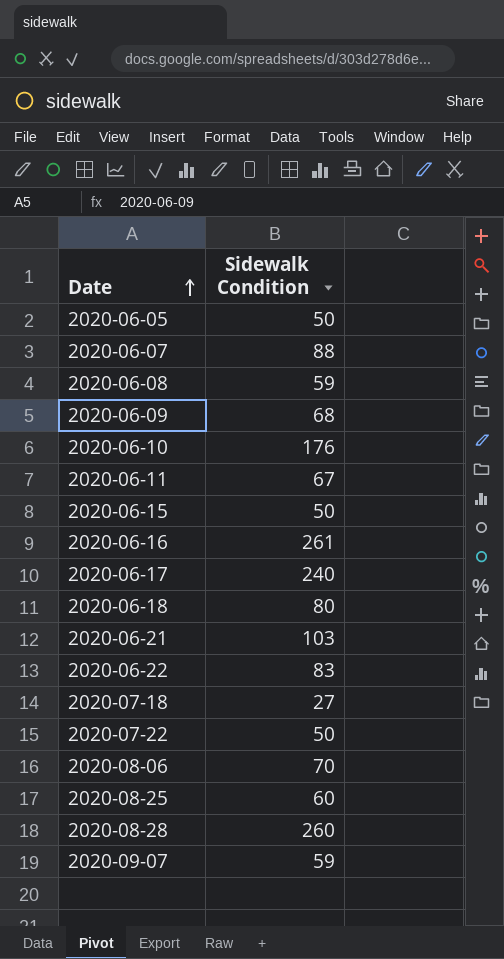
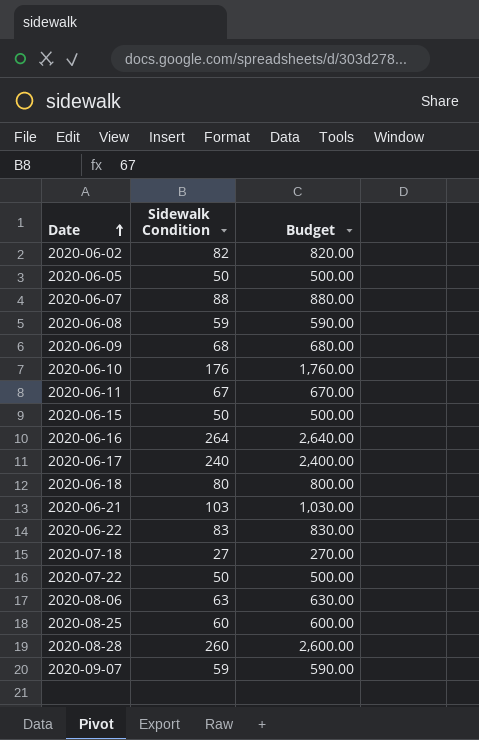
column Budget | formula: none -> [Sidewalk Condition] * 10
row 2020-06-02: none -> 82 | 820.00
2020-06-16 | Sidewalk Condition: 261 -> 264
2020-08-06 | Sidewalk Condition: 70 -> 63

